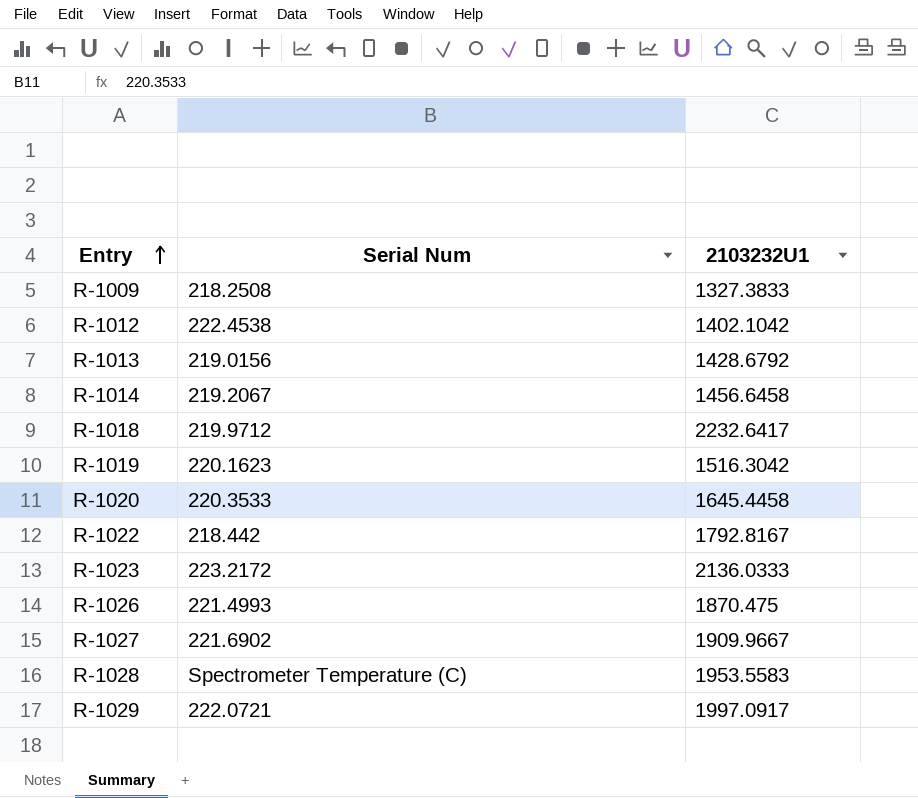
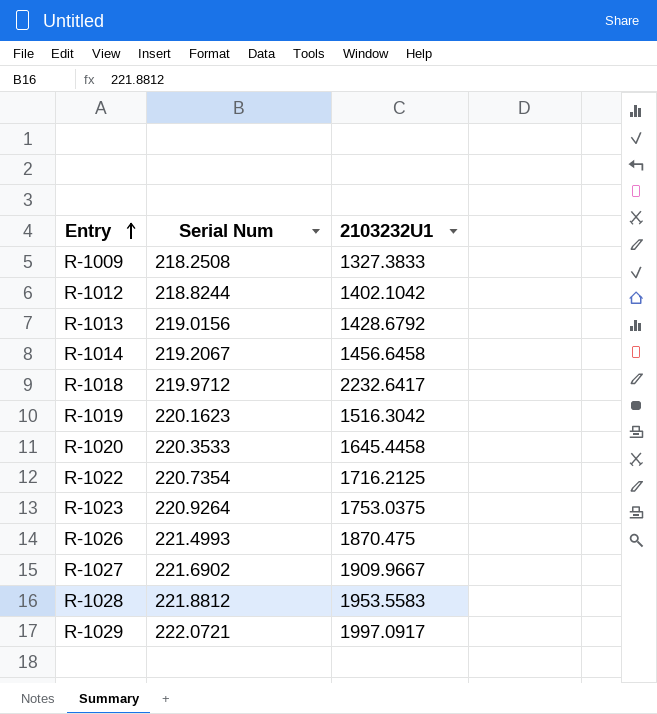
R-1012 | Serial Num: 222.4538 -> 218.8244
R-1022 | Serial Num: 218.442 -> 220.7354
R-1022 | 2103232U1: 1792.8167 -> 1716.2125
R-1023 | Serial Num: 223.2172 -> 220.9264
R-1023 | 2103232U1: 2136.0333 -> 1753.0375
R-1028 | Serial Num: Spectrometer Temperature (C) -> 221.8812

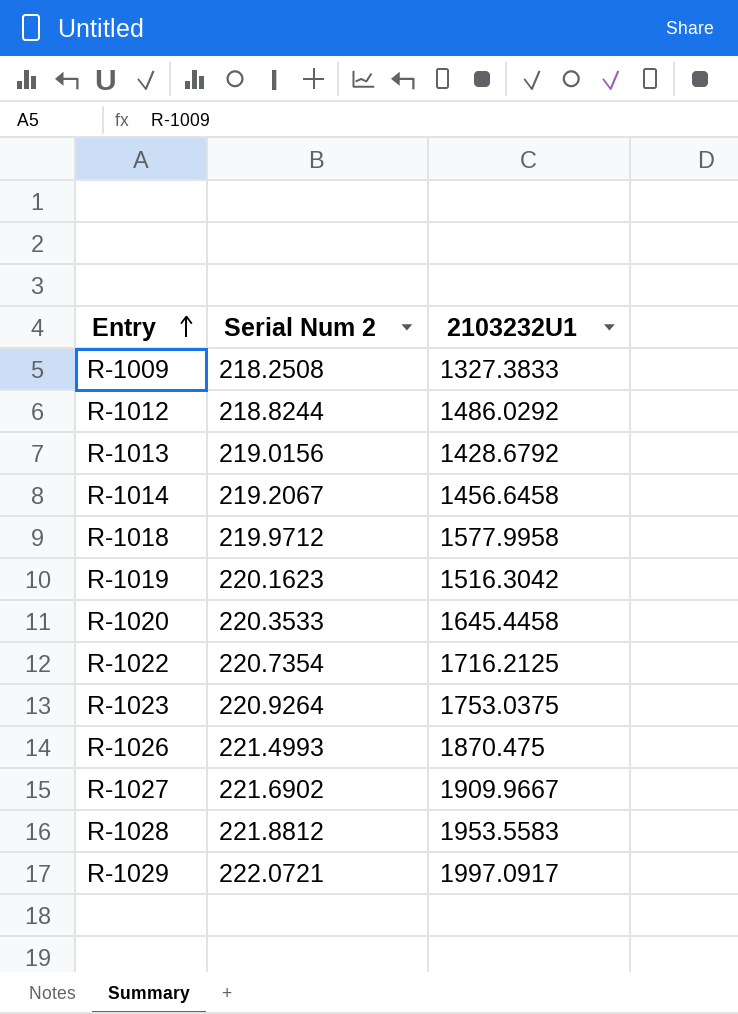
column name: Serial Num -> Serial Num 2
R-1012 | 2103232U1: 1402.1042 -> 1486.0292
R-1018 | 2103232U1: 2232.6417 -> 1577.9958

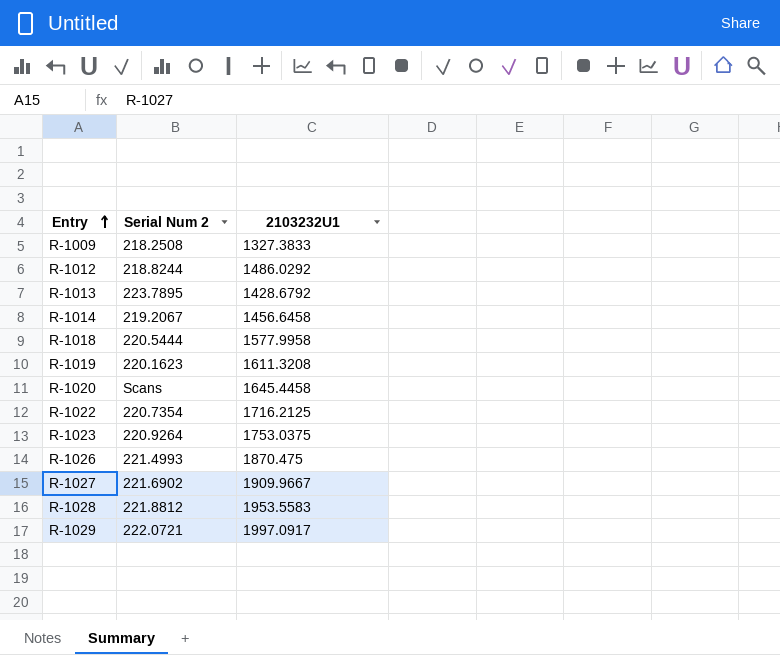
R-1013 | Serial Num 2: 219.0156 -> 223.7895
R-1018 | Serial Num 2: 219.9712 -> 220.5444
R-1019 | 2103232U1: 1516.3042 -> 1611.3208
R-1020 | Serial Num 2: 220.3533 -> Scans

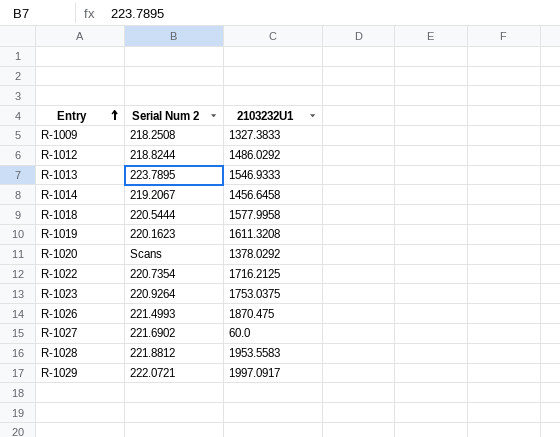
R-1013 | 2103232U1: 1428.6792 -> 1546.9333
R-1020 | 2103232U1: 1645.4458 -> 1378.0292
R-1027 | 2103232U1: 1909.9667 -> 60.0

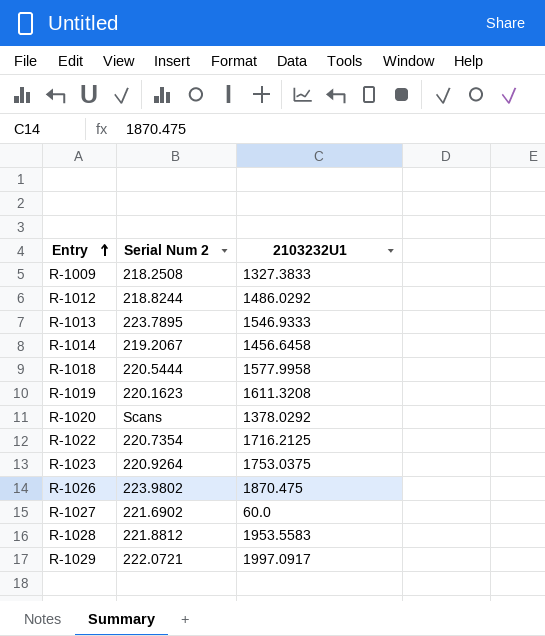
R-1026 | Serial Num 2: 221.4993 -> 223.9802

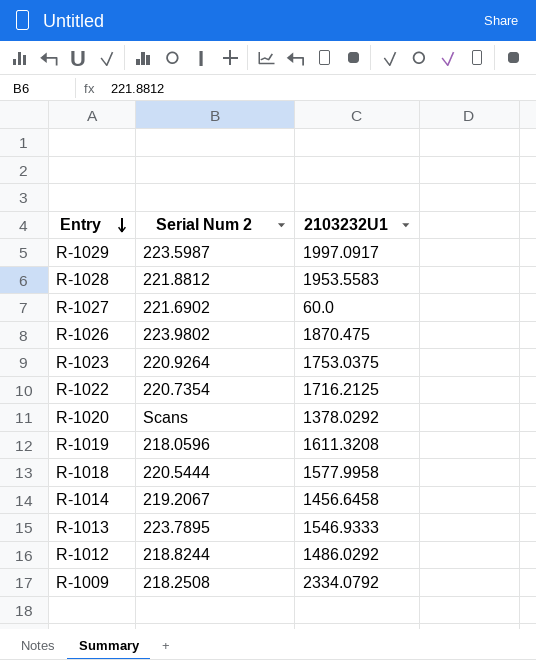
row order: Entry ascending -> Entry descending
R-1029 | Serial Num 2: 222.0721 -> 223.5987
R-1019 | Serial Num 2: 220.1623 -> 218.0596
R-1009 | 2103232U1: 1327.3833 -> 2334.0792

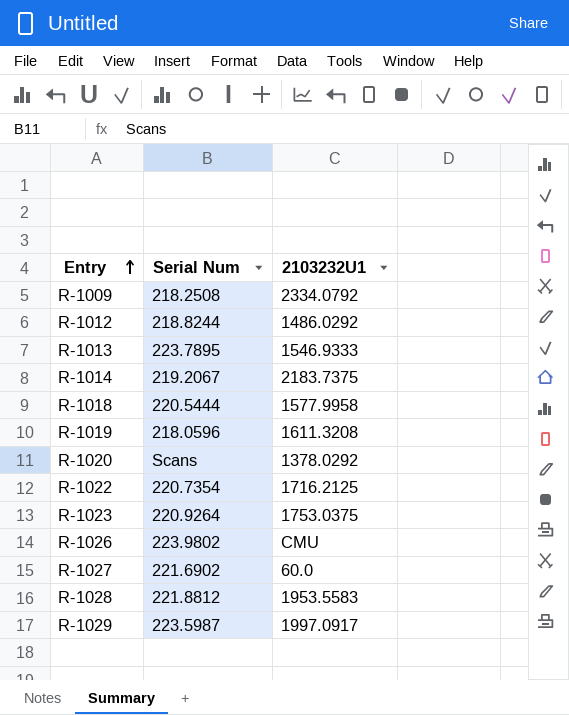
row order: Entry descending -> Entry ascending
column name: Serial Num 2 -> Serial Num
R-1014 | 2103232U1: 1456.6458 -> 2183.7375
R-1026 | 2103232U1: 1870.475 -> CMU

